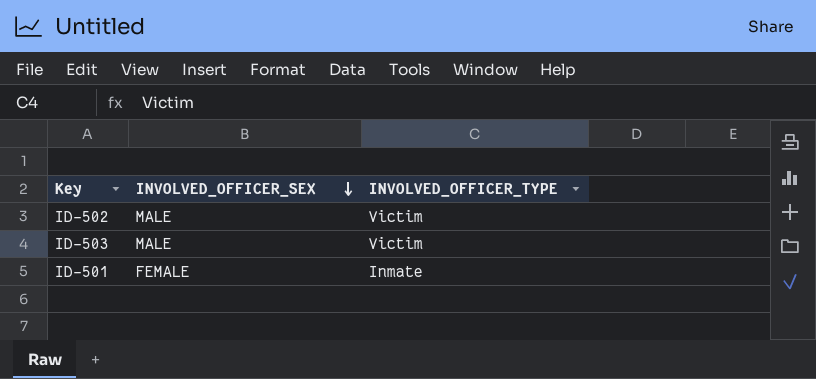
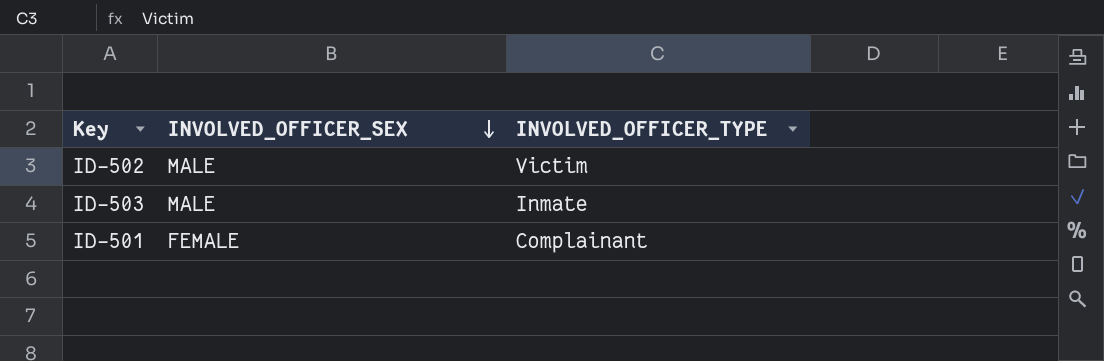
ID-503 | INVOLVED_OFFICER_TYPE: Victim -> Inmate
ID-501 | INVOLVED_OFFICER_TYPE: Inmate -> Complainant

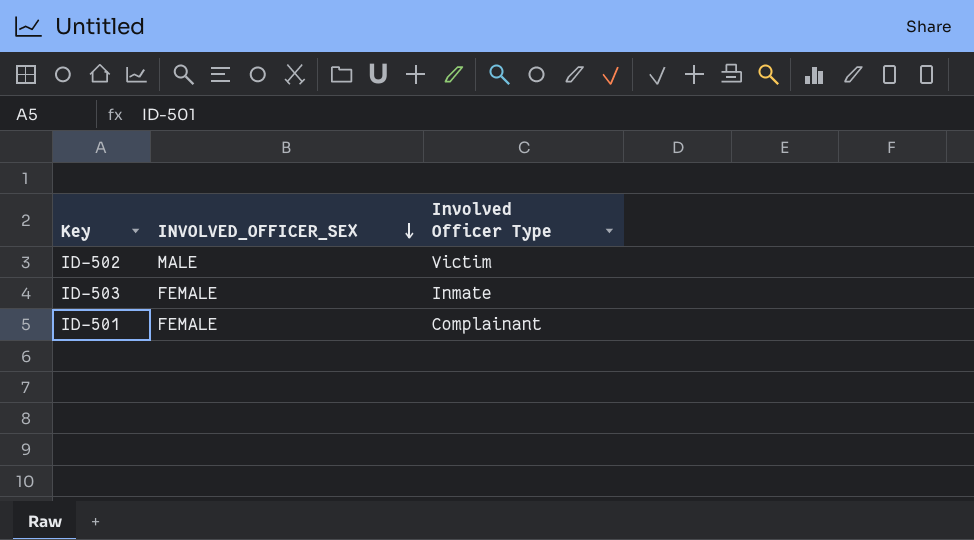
column name: INVOLVED_OFFICER_TYPE -> Involved Officer Type
ID-503 | INVOLVED_OFFICER_SEX: MALE -> FEMALE

